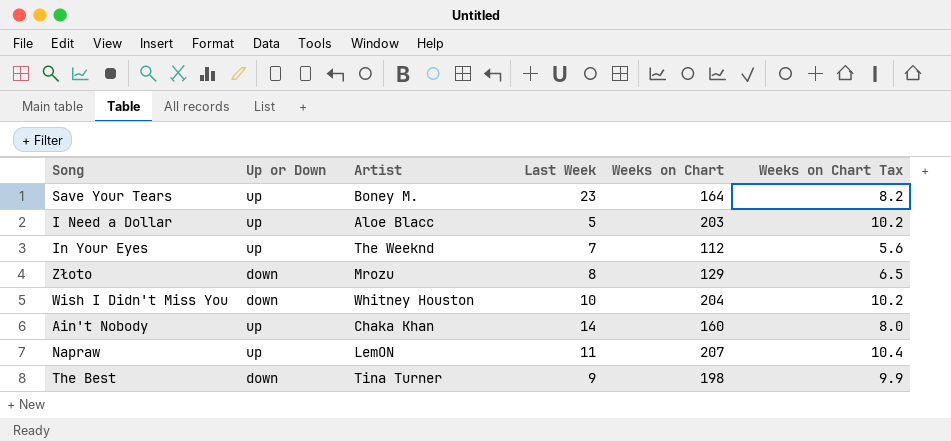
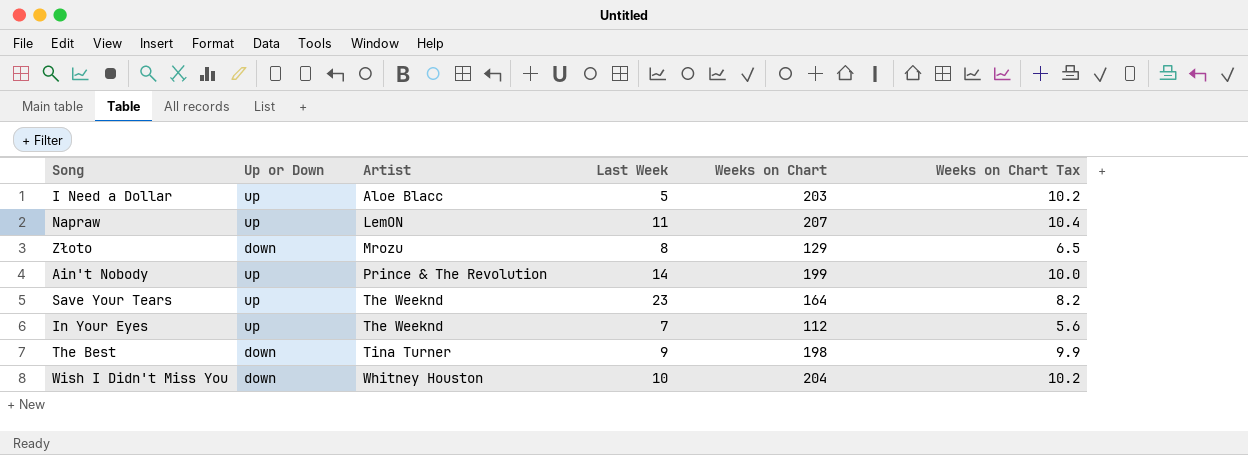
row order: none -> Artist ascending
Ain't Nobody | Artist: Chaka Khan -> Prince & The Revolution
Ain't Nobody | Weeks on Chart: 160 -> 199
Ain't Nobody | Weeks on Chart Tax: 8.0 -> 10.0
Save Your Tears | Artist: Boney M. -> The Weeknd

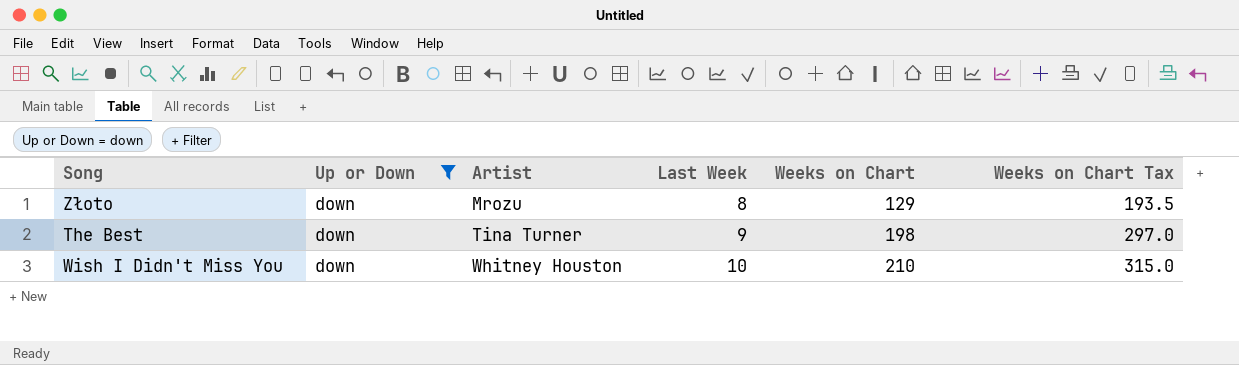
filter: none -> Up or Down = down
column Weeks on Chart Tax | formula: [Weeks on Chart] * 0.05 -> [Weeks on Chart] * 1.5
Wish I Didn't Miss You | Weeks on Chart: 204 -> 210

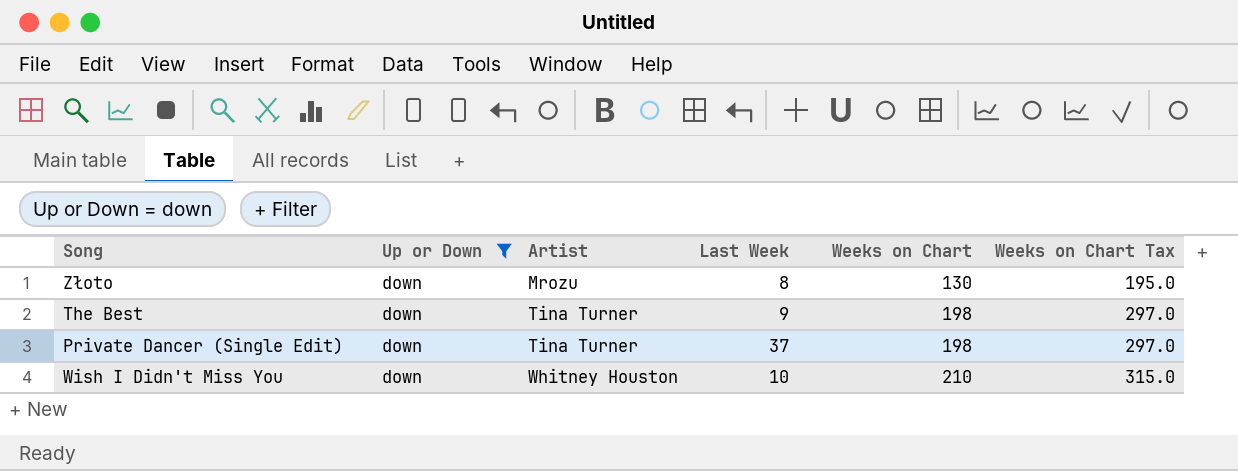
Złoto | Weeks on Chart: 129 -> 130
Złoto | Weeks on Chart Tax: 193.5 -> 195.0
row Private Dancer (Single Edit): none -> down | Tina Turner | 37 | 198 | 297.0

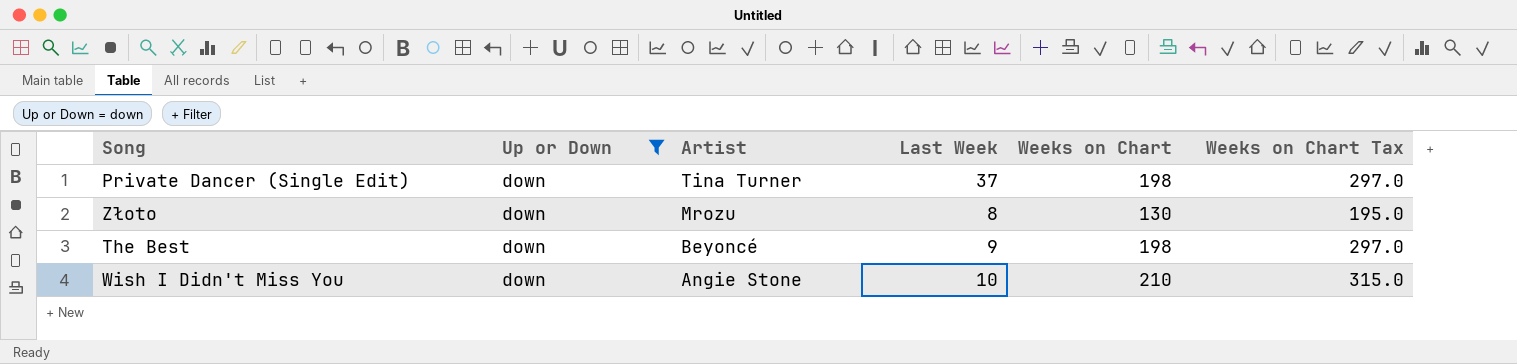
row order: Artist ascending -> Artist descending
The Best | Artist: Tina Turner -> Beyoncé
Wish I Didn't Miss You | Artist: Whitney Houston -> Angie Stone

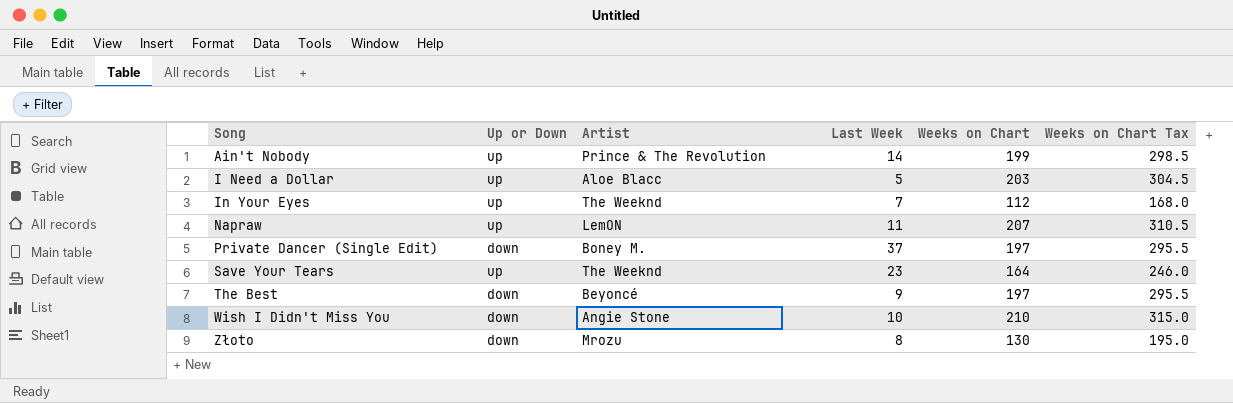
filter: Up or Down = down -> none
row order: Artist descending -> Song ascending
Private Dancer (Single Edit) | Artist: Tina Turner -> Boney M.
Private Dancer (Single Edit) | Weeks on Chart: 198 -> 197
Private Dancer (Single Edit) | Weeks on Chart Tax: 297.0 -> 295.5
The Best | Weeks on Chart: 198 -> 197
The Best | Weeks on Chart Tax: 297.0 -> 295.5

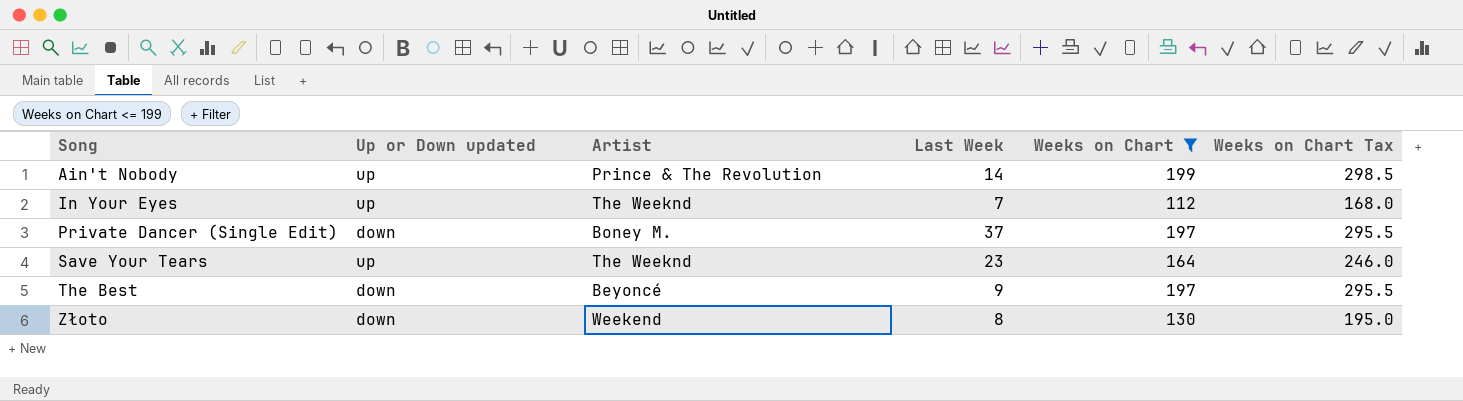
filter: none -> Weeks on Chart <= 199
column name: Up or Down -> Up or Down updated
Złoto | Artist: Mrozu -> Weekend

